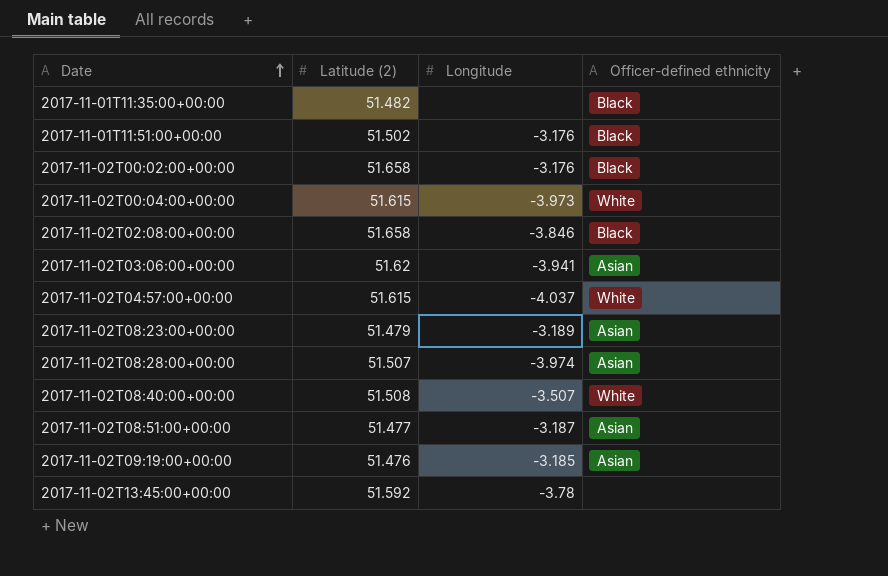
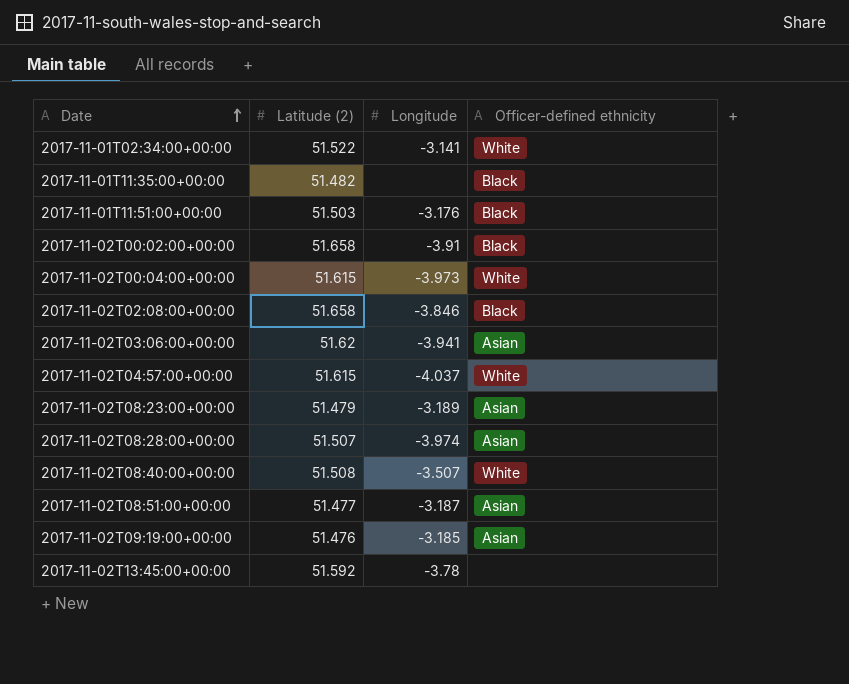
row 2017-11-01T02:34:00+00:00: none -> 51.522 | -3.141 | White
2017-11-01T11:51:00+00:00 | Latitude (2): 51.502 -> 51.503
2017-11-02T00:02:00+00:00 | Longitude: -3.176 -> -3.91

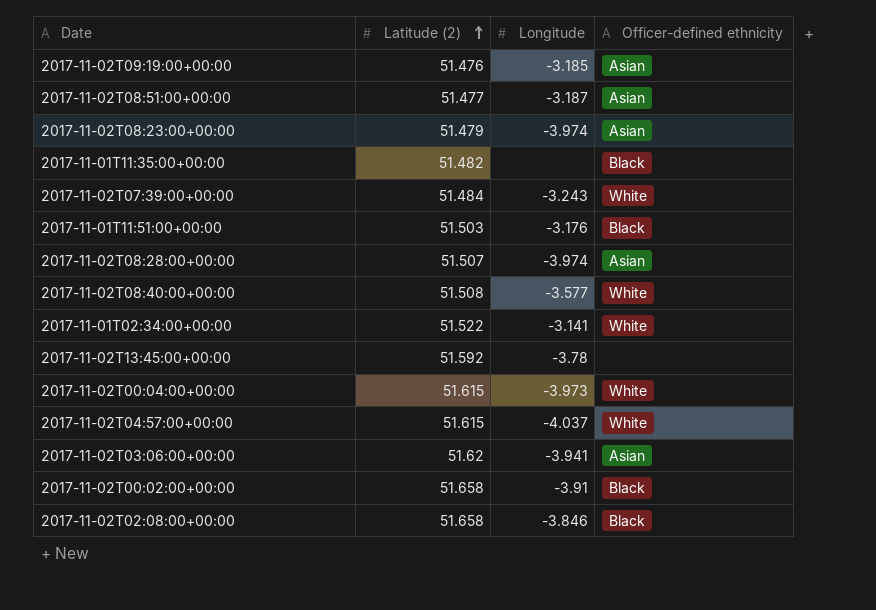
row order: Date ascending -> Latitude (2) ascending
2017-11-02T08:23:00+00:00 | Longitude: -3.189 -> -3.974
row 2017-11-02T07:39:00+00:00: none -> 51.484 | -3.243 | White
2017-11-02T08:40:00+00:00 | Longitude: -3.507 -> -3.577

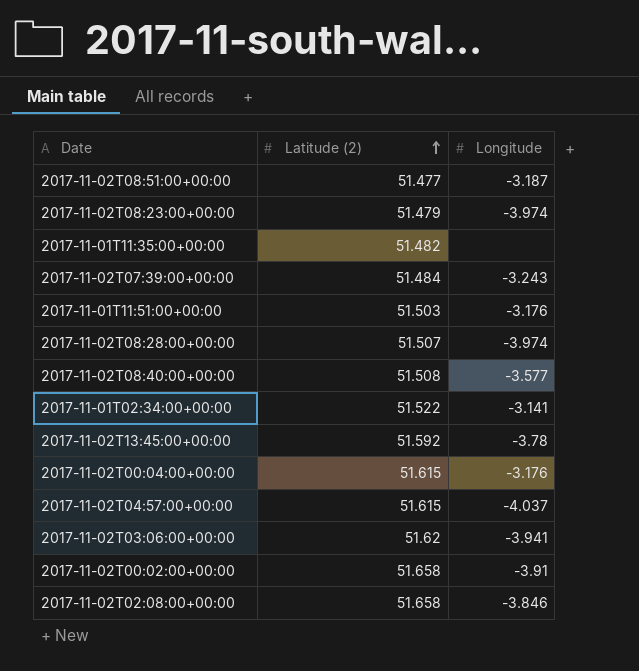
column Officer-defined ethnicity | position: 4 -> none
row 2017-11-02T09:19:00+00:00: 51.476 | -3.185 | Asian -> none
2017-11-02T00:04:00+00:00 | Longitude: -3.973 -> -3.176

